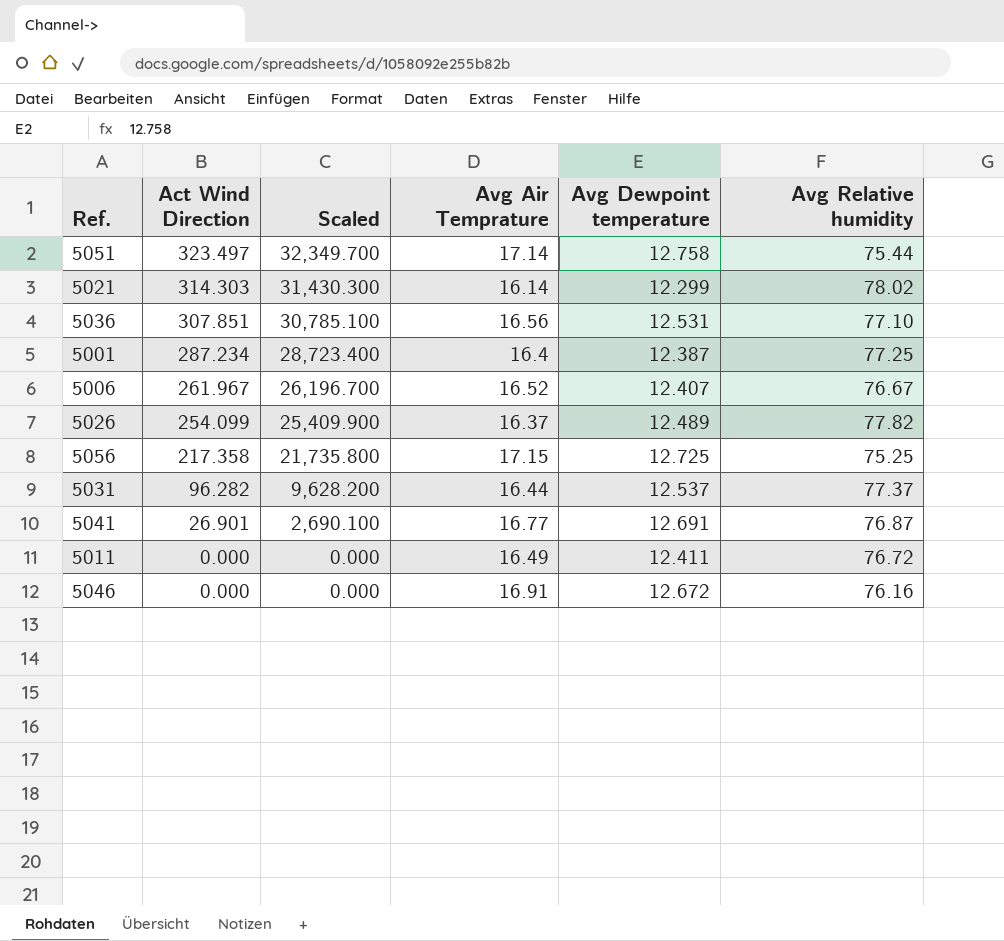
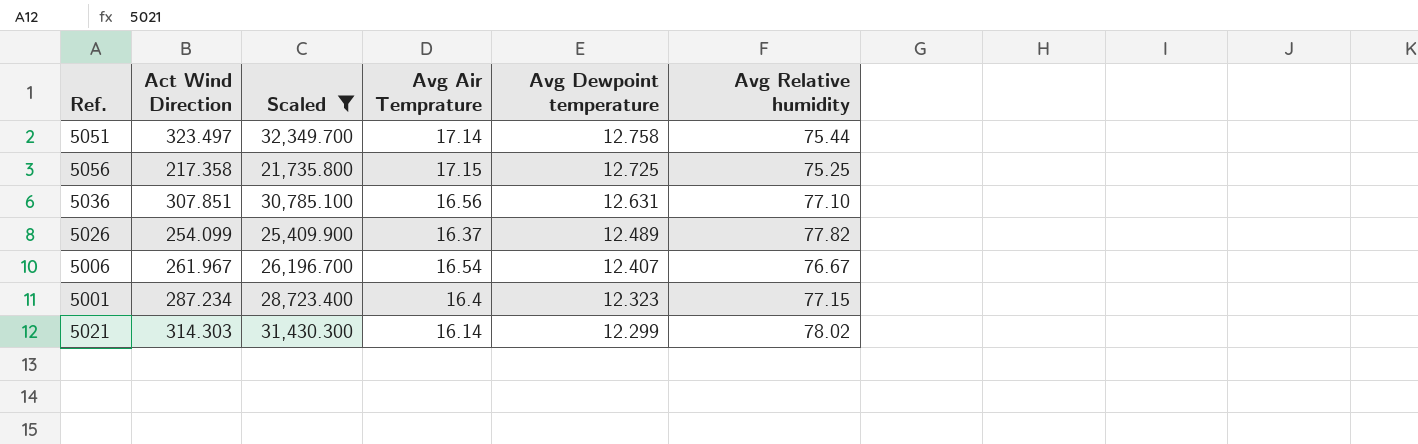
filter: none -> Scaled >= 21,735.800
row order: Act Wind Direction descending -> Avg Dewpoint temperature descending
5036 | Avg Dewpoint temperature: 12.531 -> 12.631
5006 | Avg Air Temprature: 16.52 -> 16.54
5001 | Avg Dewpoint temperature: 12.387 -> 12.323
5001 | Avg Relative humidity: 77.25 -> 77.15

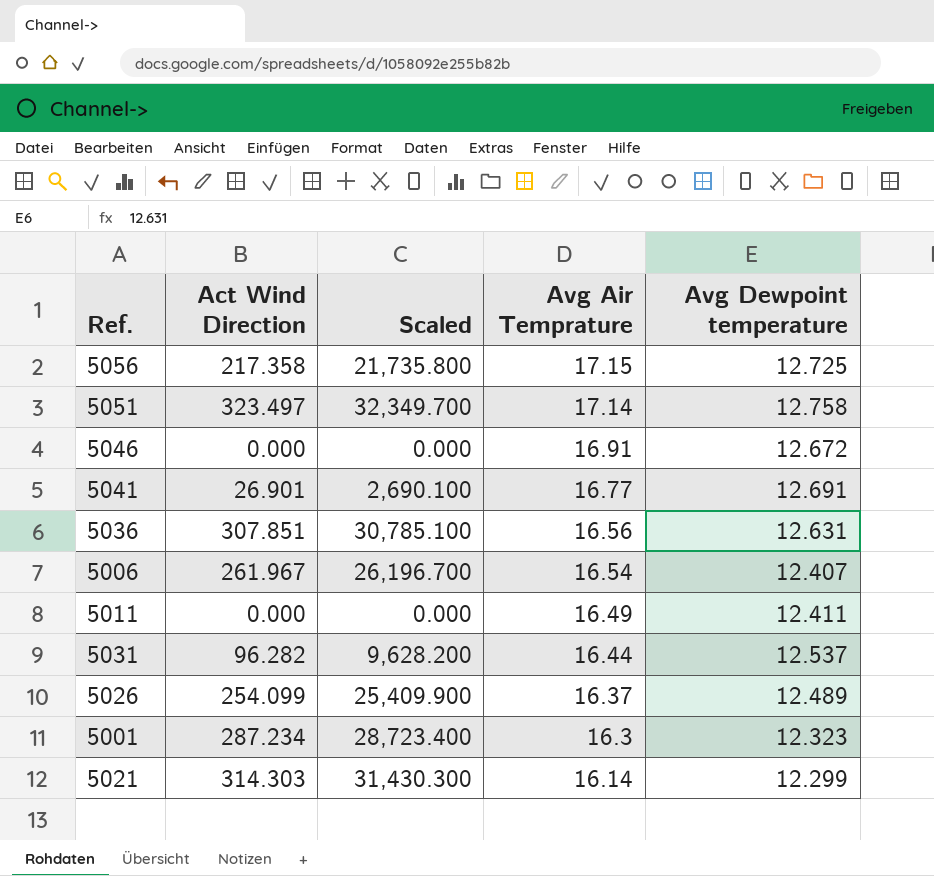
filter: Scaled >= 21,735.800 -> none
row order: Avg Dewpoint temperature descending -> Avg Air Temprature descending
column Avg Relative humidity | position: 6 -> none
5001 | Avg Air Temprature: 16.4 -> 16.3

